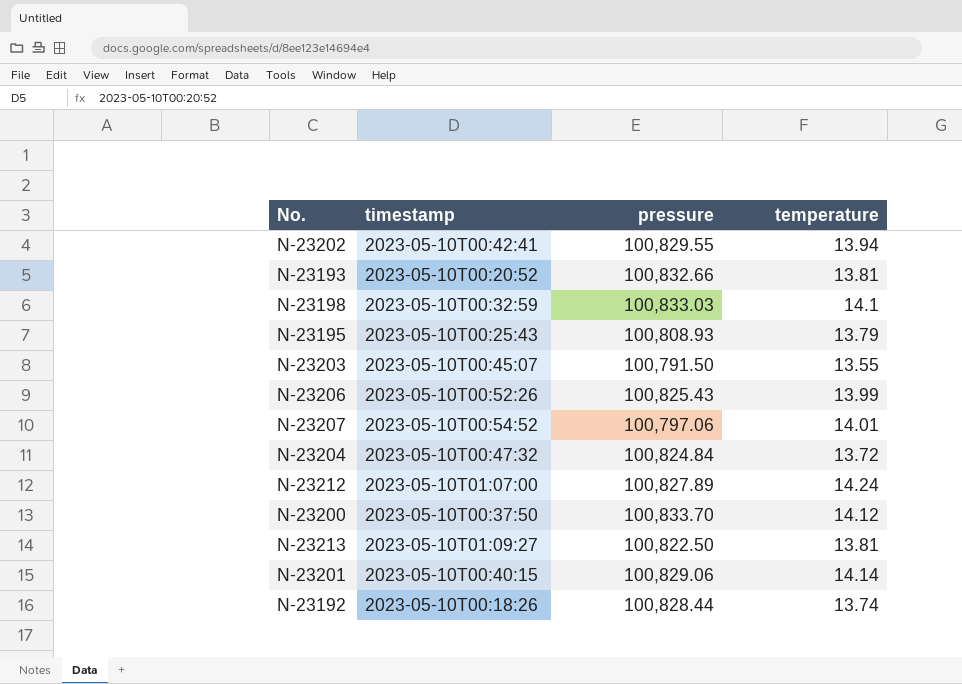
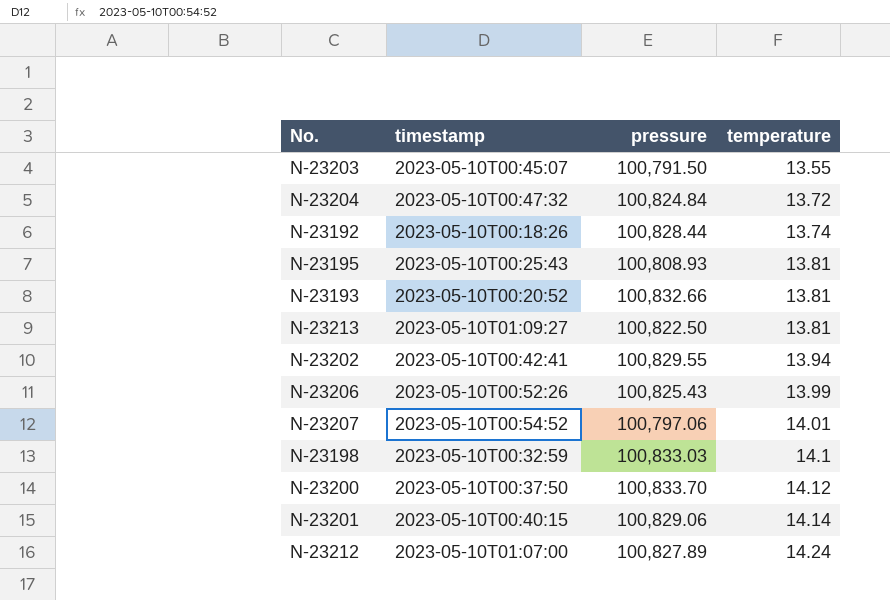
row order: none -> temperature ascending
N-23195 | temperature: 13.79 -> 13.81

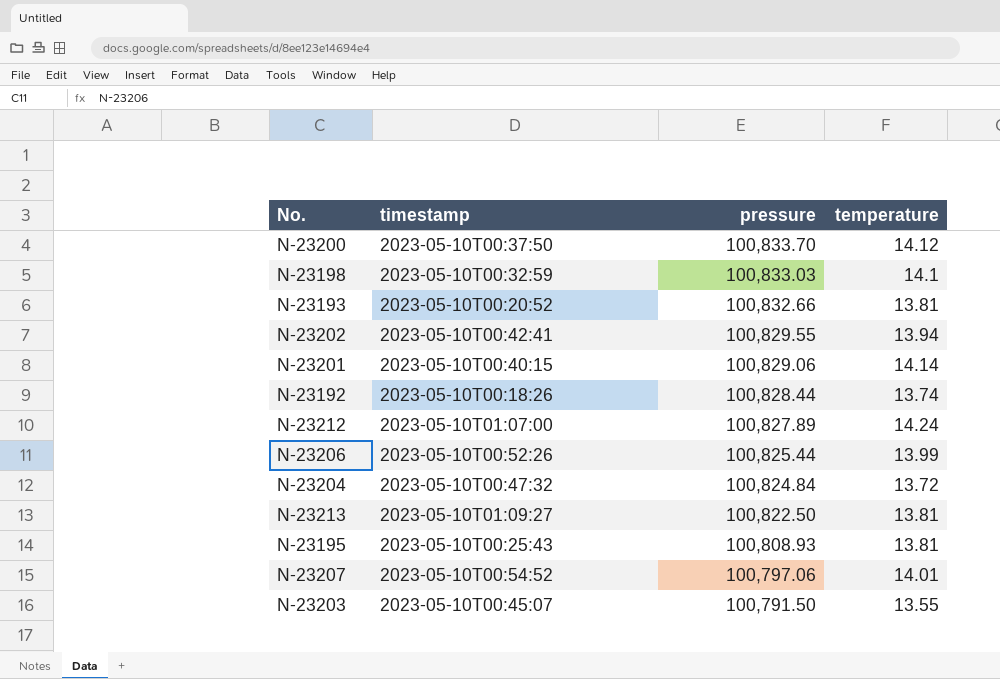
row order: temperature ascending -> pressure descending
N-23206 | pressure: 100,825.43 -> 100,825.44

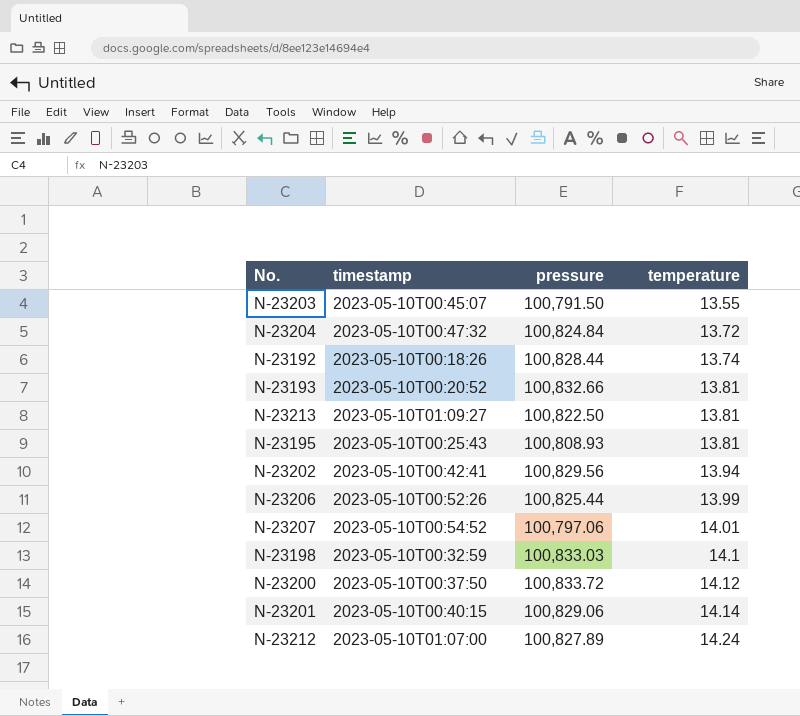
row order: pressure descending -> temperature ascending
N-23202 | pressure: 100,829.55 -> 100,829.56
N-23200 | pressure: 100,833.70 -> 100,833.72

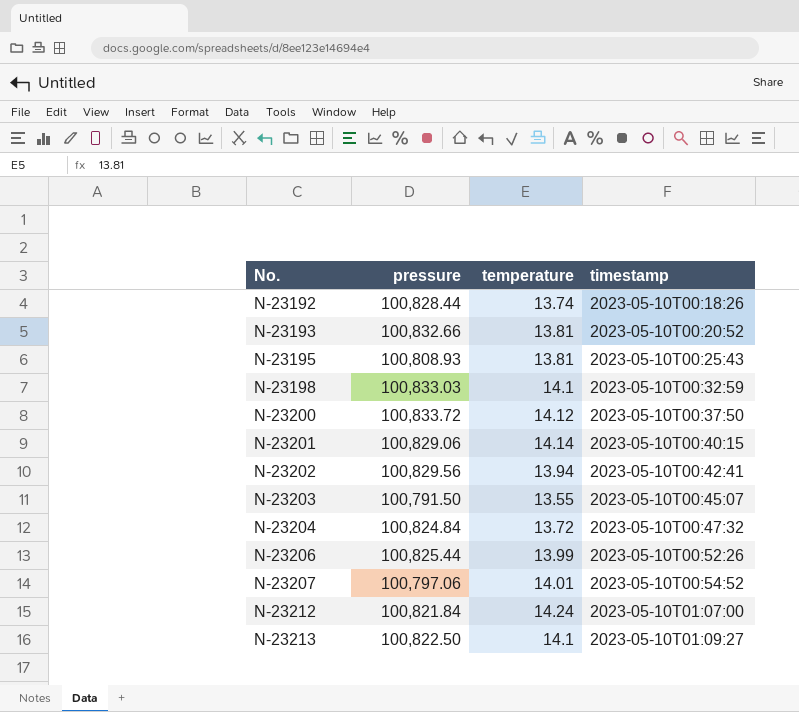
row order: temperature ascending -> No. ascending
column timestamp | position: 2 -> 4
N-23212 | pressure: 100,827.89 -> 100,821.84
N-23213 | temperature: 13.81 -> 14.1

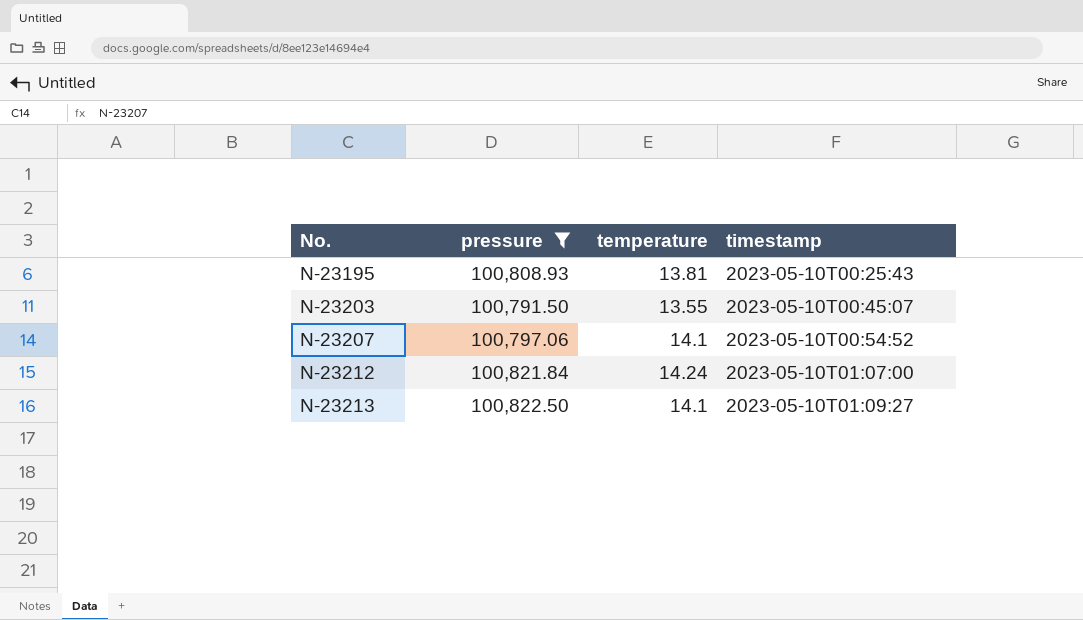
filter: none -> pressure <= 100,822.50
N-23207 | temperature: 14.01 -> 14.1

